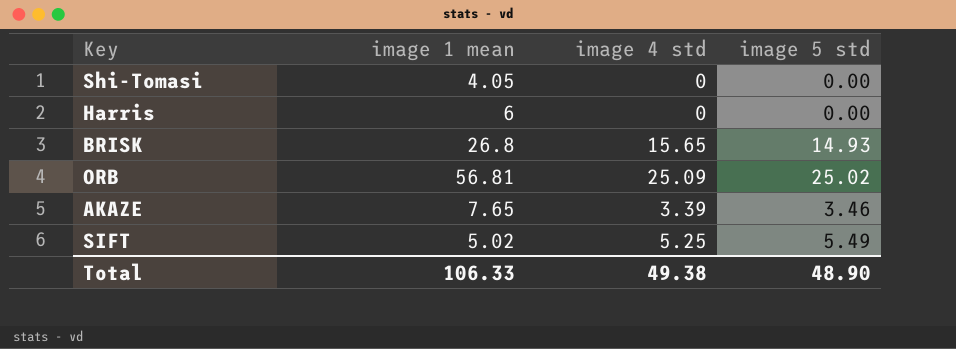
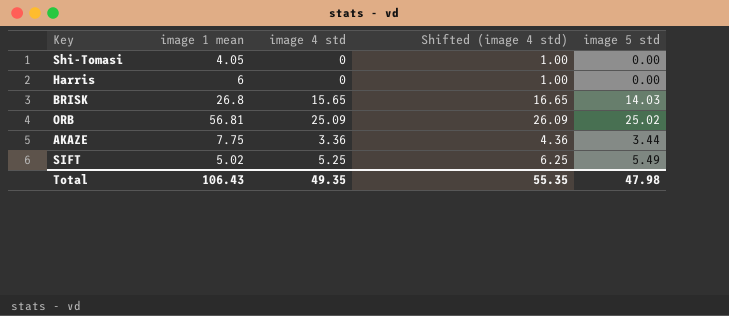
column Shifted (image 4 std) | formula: none -> [image 4 std] + 1
BRISK | image 5 std: 14.93 -> 14.03
AKAZE | image 1 mean: 7.65 -> 7.75
AKAZE | image 4 std: 3.39 -> 3.36
AKAZE | image 5 std: 3.46 -> 3.44
Total | image 1 mean: 106.33 -> 106.43
Total | image 4 std: 49.38 -> 49.35
Total | image 5 std: 48.90 -> 47.98

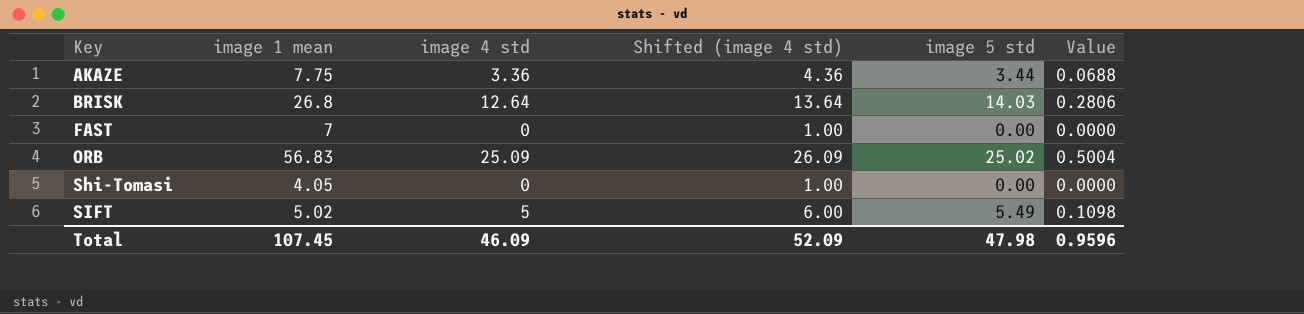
row order: none -> Key ascending
column Value | formula: none -> [image 5 std] * 0.02
row Harris: 6 | 0 | 1.00 | 0.00 -> none
BRISK | image 4 std: 15.65 -> 12.64
BRISK | Shifted (image 4 std): 16.65 -> 13.64
row FAST: none -> 7 | 0 | 1.00 | 0.00 | 0.0000
ORB | image 1 mean: 56.81 -> 56.83
SIFT | image 4 std: 5.25 -> 5
SIFT | Shifted (image 4 std): 6.25 -> 6.00
Total | image 1 mean: 106.43 -> 107.45
Total | image 4 std: 49.35 -> 46.09
Total | Shifted (image 4 std): 55.35 -> 52.09

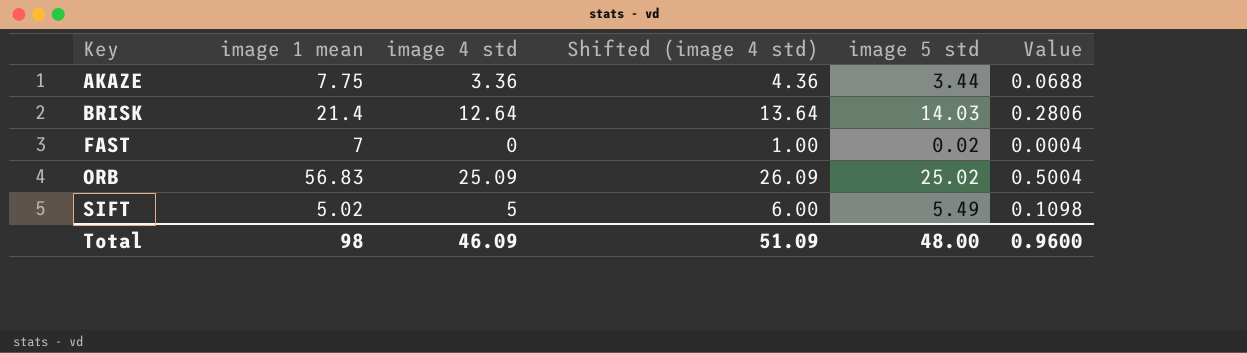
row Shi-Tomasi: 4.05 | 0 | 1.00 | 0.00 | 0.0000 -> none
BRISK | image 1 mean: 26.8 -> 21.4
FAST | image 5 std: 0.00 -> 0.02
FAST | Value: 0.0000 -> 0.0004
Total | image 1 mean: 107.45 -> 98
Total | Shifted (image 4 std): 52.09 -> 51.09
Total | image 5 std: 47.98 -> 48.00
Total | Value: 0.9596 -> 0.9600

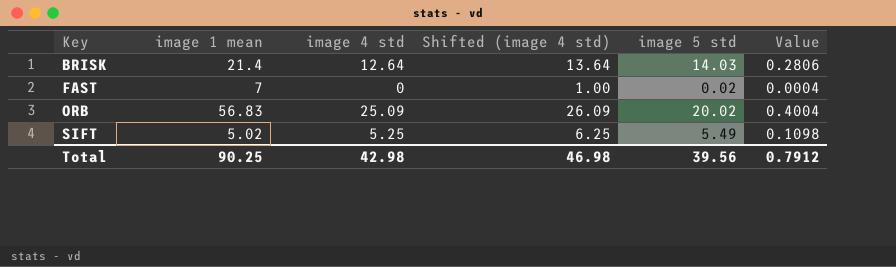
row AKAZE: 7.75 | 3.36 | 4.36 | 3.44 | 0.0688 -> none
ORB | image 5 std: 25.02 -> 20.02
ORB | Value: 0.5004 -> 0.4004
SIFT | image 4 std: 5 -> 5.25
SIFT | Shifted (image 4 std): 6.00 -> 6.25
Total | image 1 mean: 98 -> 90.25
Total | image 4 std: 46.09 -> 42.98
Total | Shifted (image 4 std): 51.09 -> 46.98
Total | image 5 std: 48.00 -> 39.56
Total | Value: 0.9600 -> 0.7912

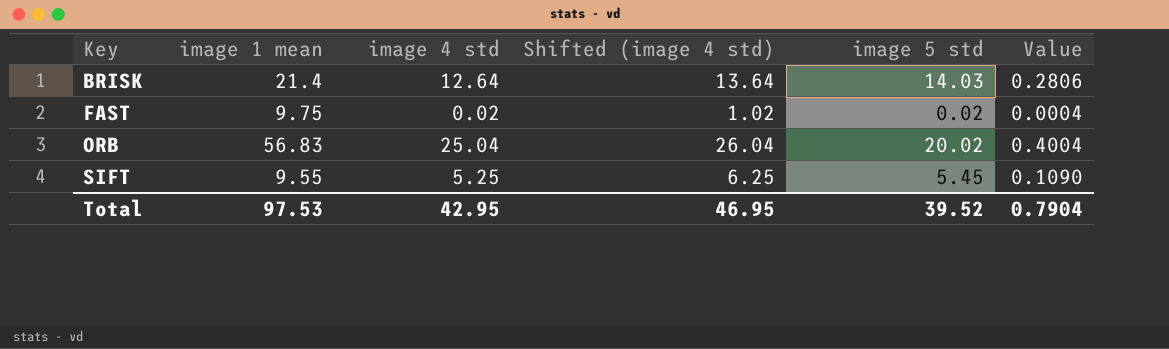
FAST | image 1 mean: 7 -> 9.75
FAST | image 4 std: 0 -> 0.02
FAST | Shifted (image 4 std): 1.00 -> 1.02
ORB | image 4 std: 25.09 -> 25.04
ORB | Shifted (image 4 std): 26.09 -> 26.04
SIFT | image 1 mean: 5.02 -> 9.55
SIFT | image 5 std: 5.49 -> 5.45
SIFT | Value: 0.1098 -> 0.1090
Total | image 1 mean: 90.25 -> 97.53
Total | image 4 std: 42.98 -> 42.95
Total | Shifted (image 4 std): 46.98 -> 46.95
Total | image 5 std: 39.56 -> 39.52
Total | Value: 0.7912 -> 0.7904

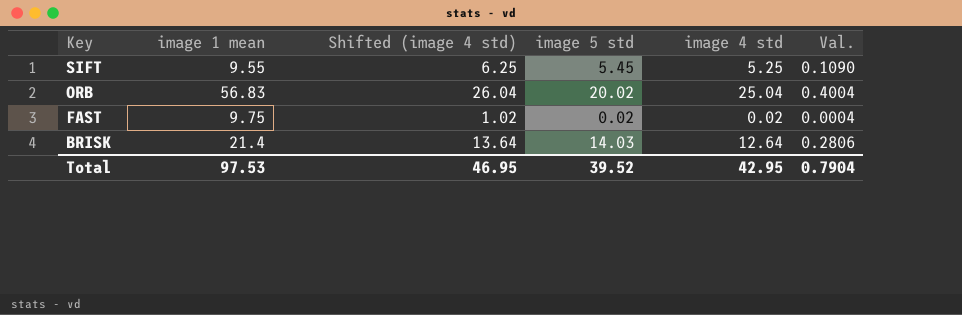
row order: Key ascending -> Key descending
column image 4 std | position: 3 -> 5
column name: Value -> Val.

